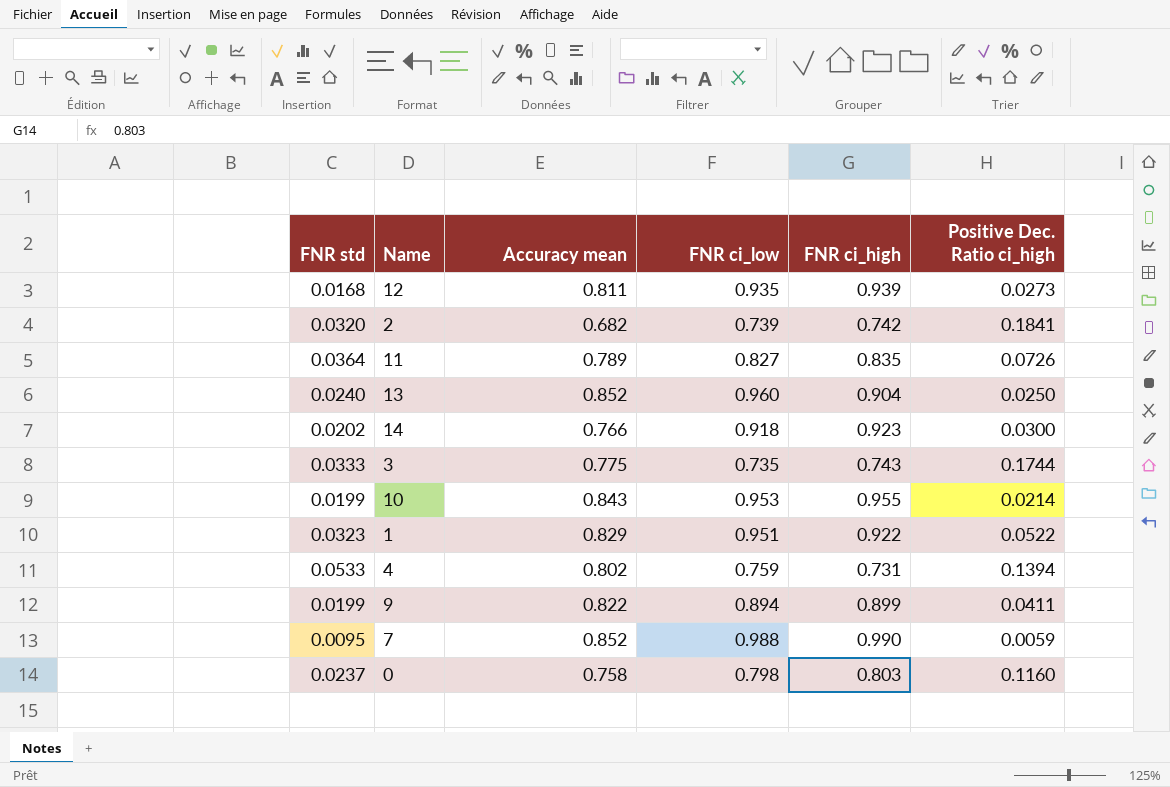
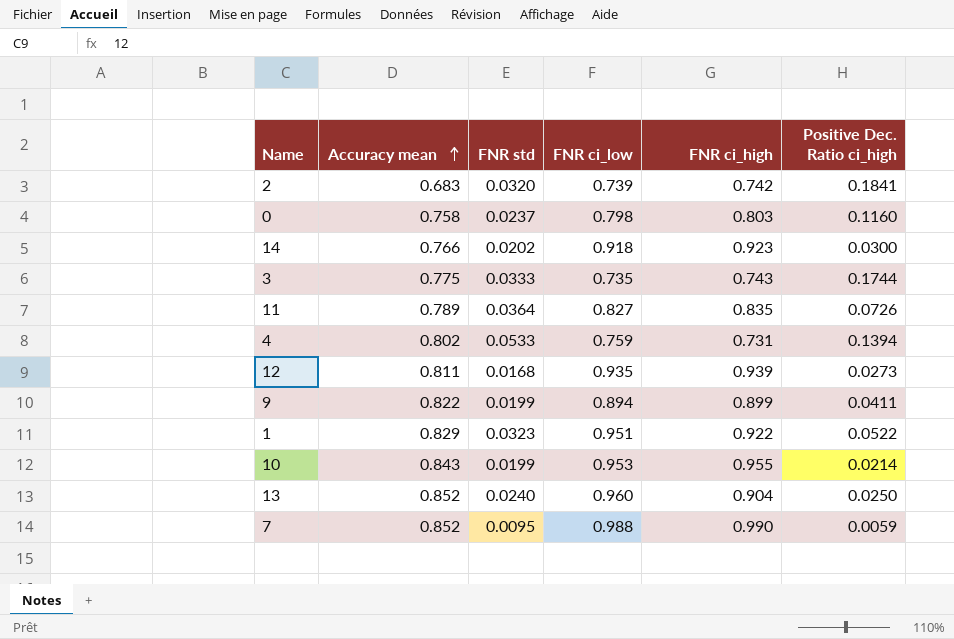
row order: none -> Accuracy mean ascending
column FNR std | position: 1 -> 3
2 | Accuracy mean: 0.682 -> 0.683

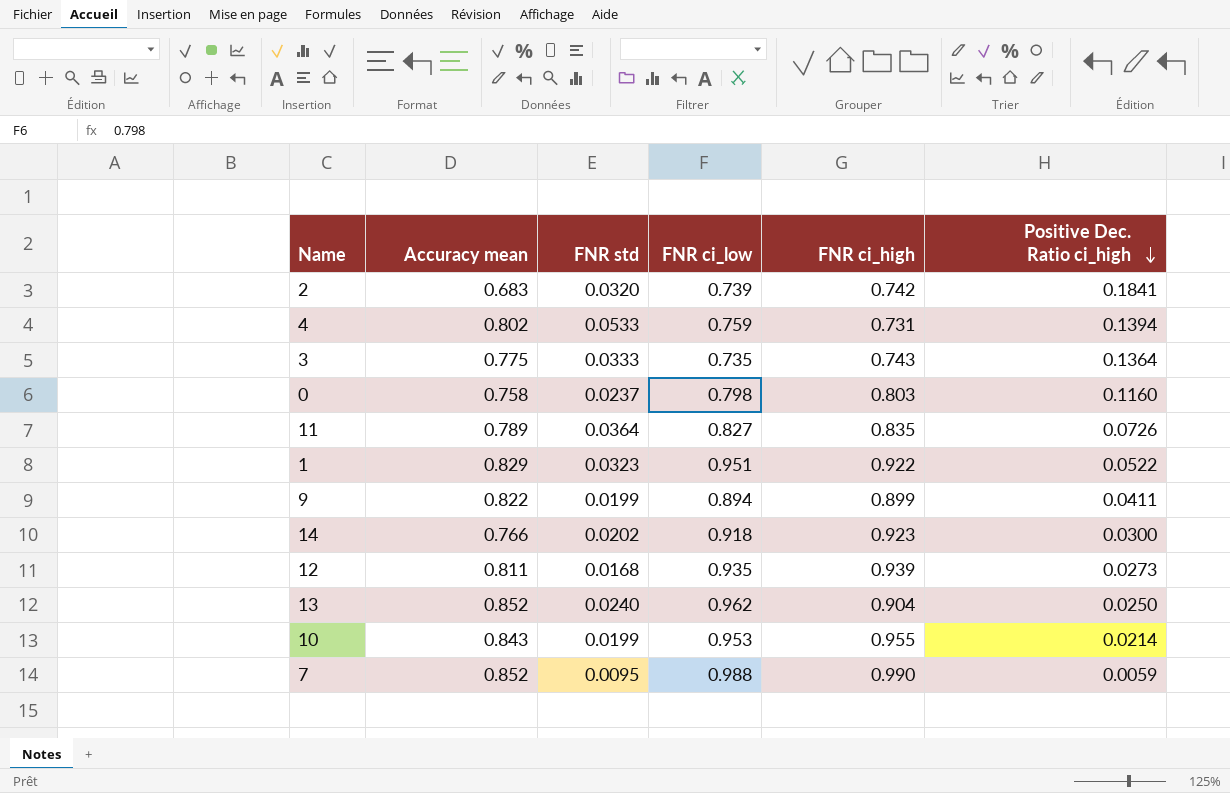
row order: Accuracy mean ascending -> Positive Dec. Ratio ci_high descending
3 | Positive Dec. Ratio ci_high: 0.1744 -> 0.1364
13 | FNR ci_low: 0.960 -> 0.962

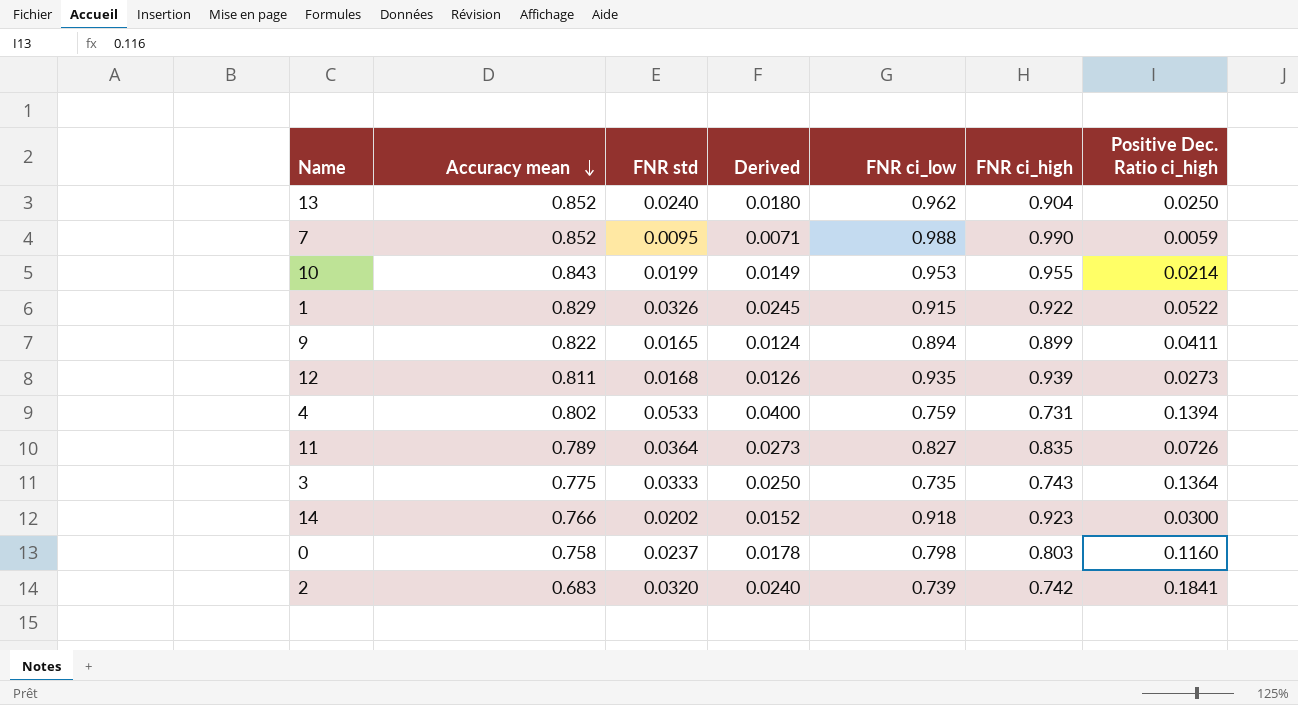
row order: Positive Dec. Ratio ci_high descending -> Accuracy mean descending
column Derived | formula: none -> [FNR std] * 0.75
1 | FNR std: 0.0323 -> 0.0326
1 | FNR ci_low: 0.951 -> 0.915
9 | FNR std: 0.0199 -> 0.0165

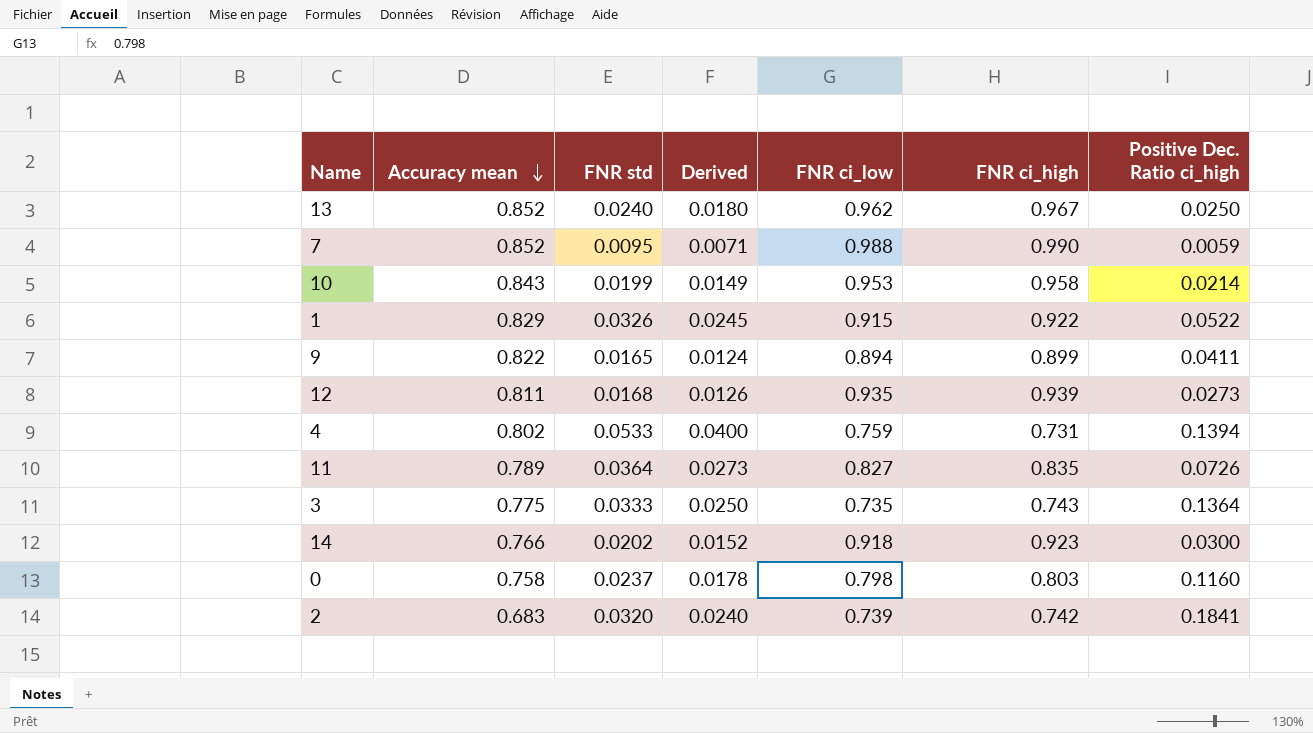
13 | FNR ci_high: 0.904 -> 0.967
10 | FNR ci_high: 0.955 -> 0.958

